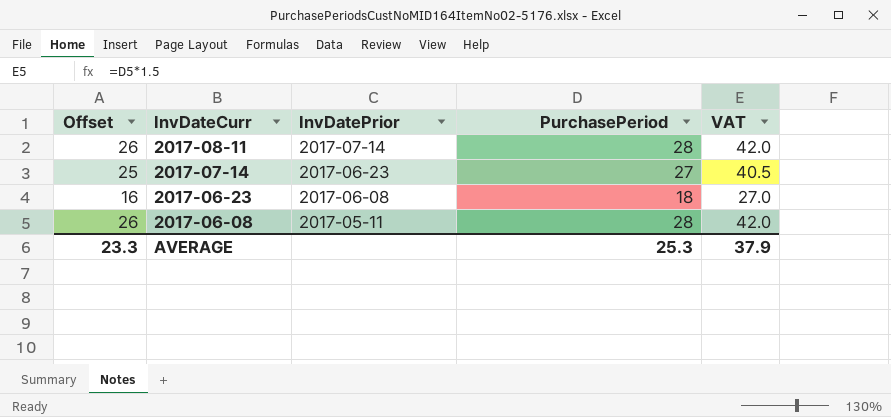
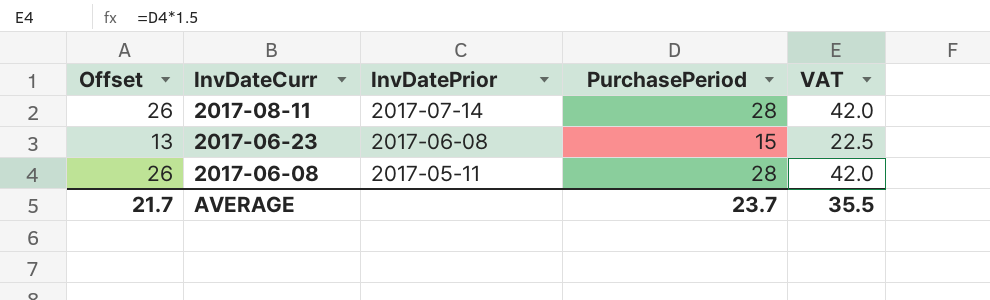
row 2017-07-14: 25 | 2017-06-23 | 27 | 40.5 -> none
2017-06-23 | Offset: 16 -> 13
2017-06-23 | PurchasePeriod: 18 -> 15
2017-06-23 | VAT: 27.0 -> 22.5
AVERAGE | Offset: 23.3 -> 21.7
AVERAGE | PurchasePeriod: 25.3 -> 23.7
AVERAGE | VAT: 37.9 -> 35.5

